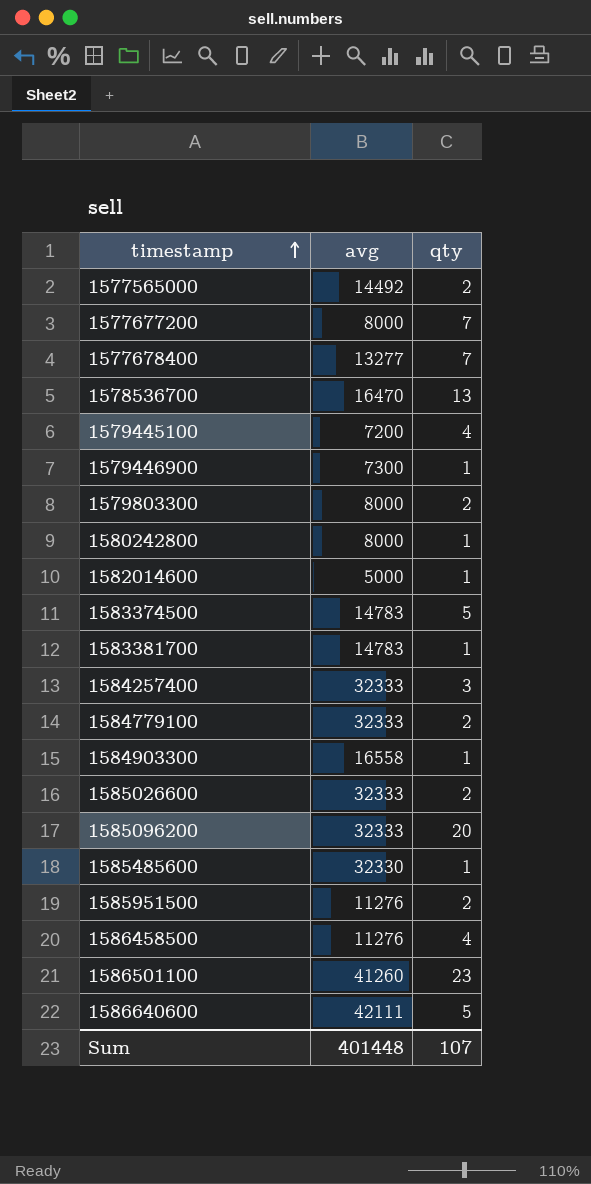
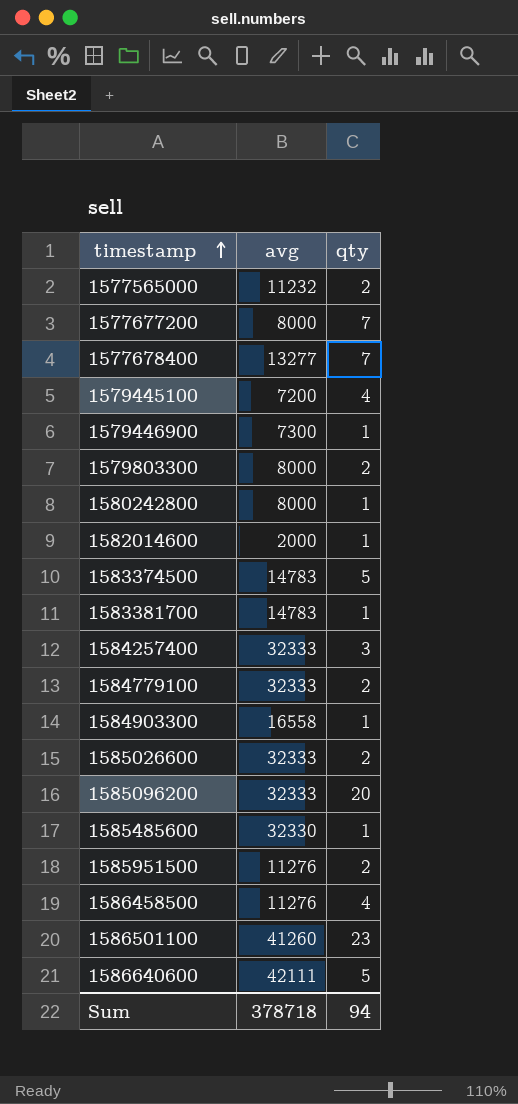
row 1578536700: 16470 | 13 -> none
1577565000 | avg: 14492 -> 11232
1582014600 | avg: 5000 -> 2000
Sum | avg: 401448 -> 378718
Sum | qty: 107 -> 94

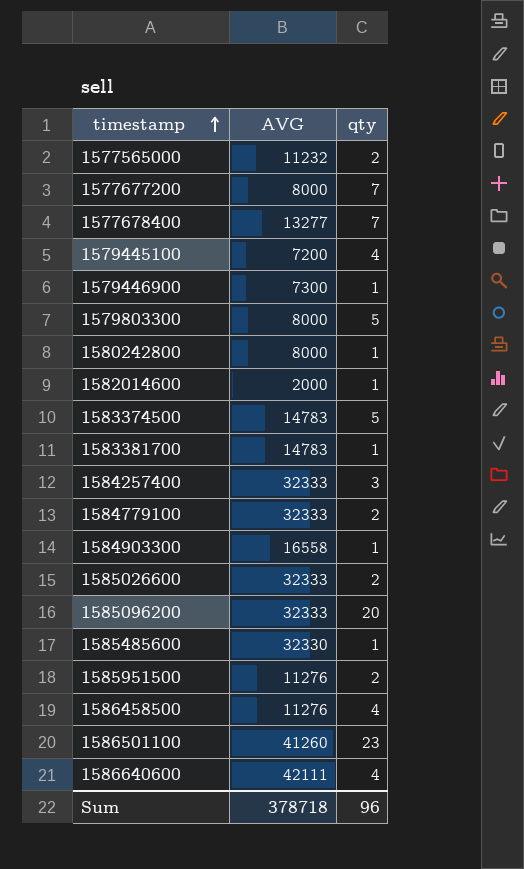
column name: avg -> AVG
1579803300 | qty: 2 -> 5
1586640600 | qty: 5 -> 4
Sum | qty: 94 -> 96

